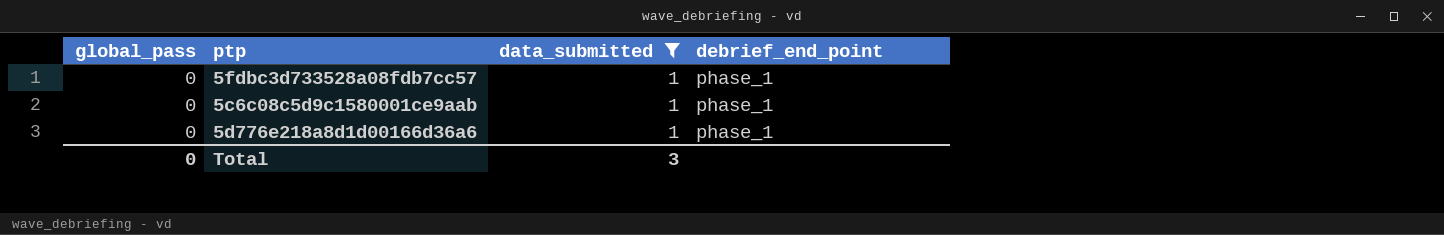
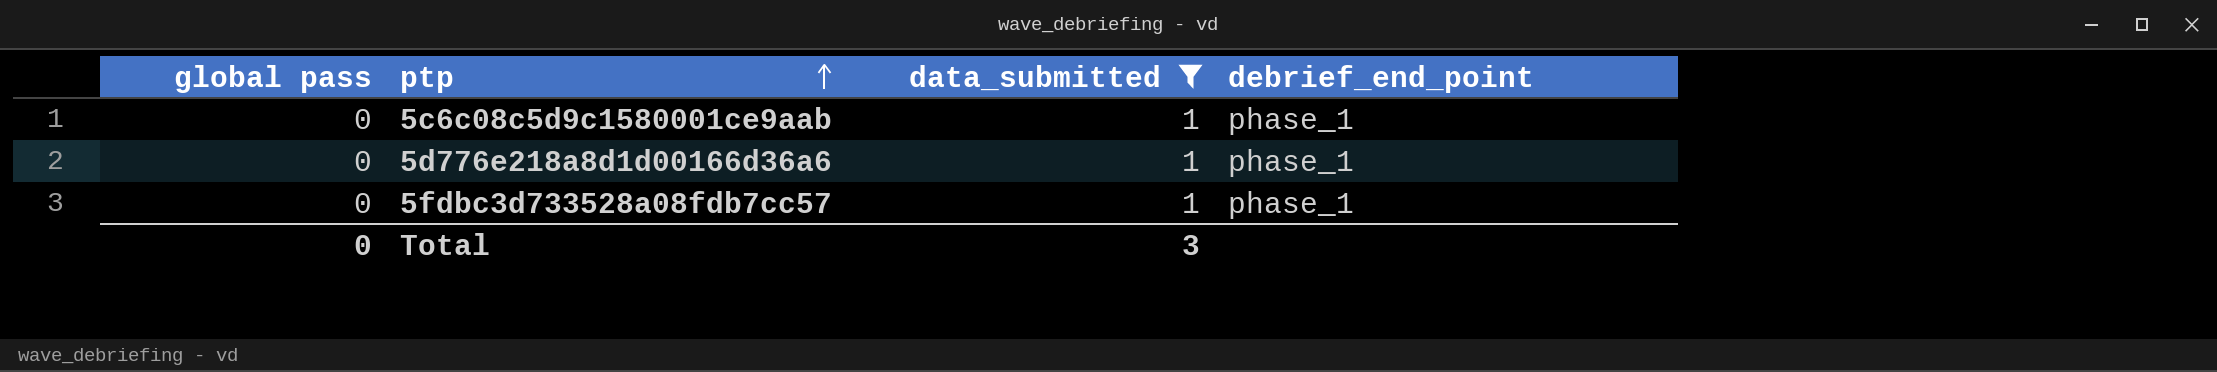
row order: none -> ptp ascending
column name: global_pass -> global pass

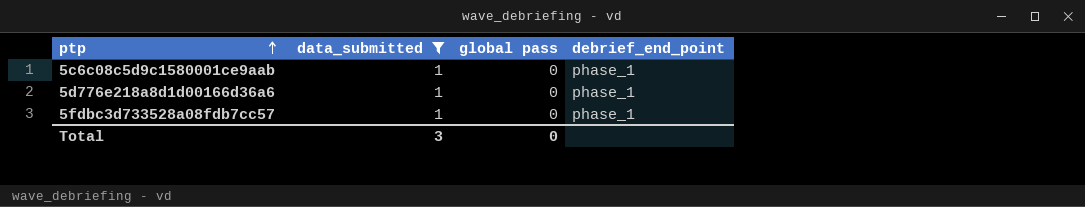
column global pass | position: 1 -> 3

